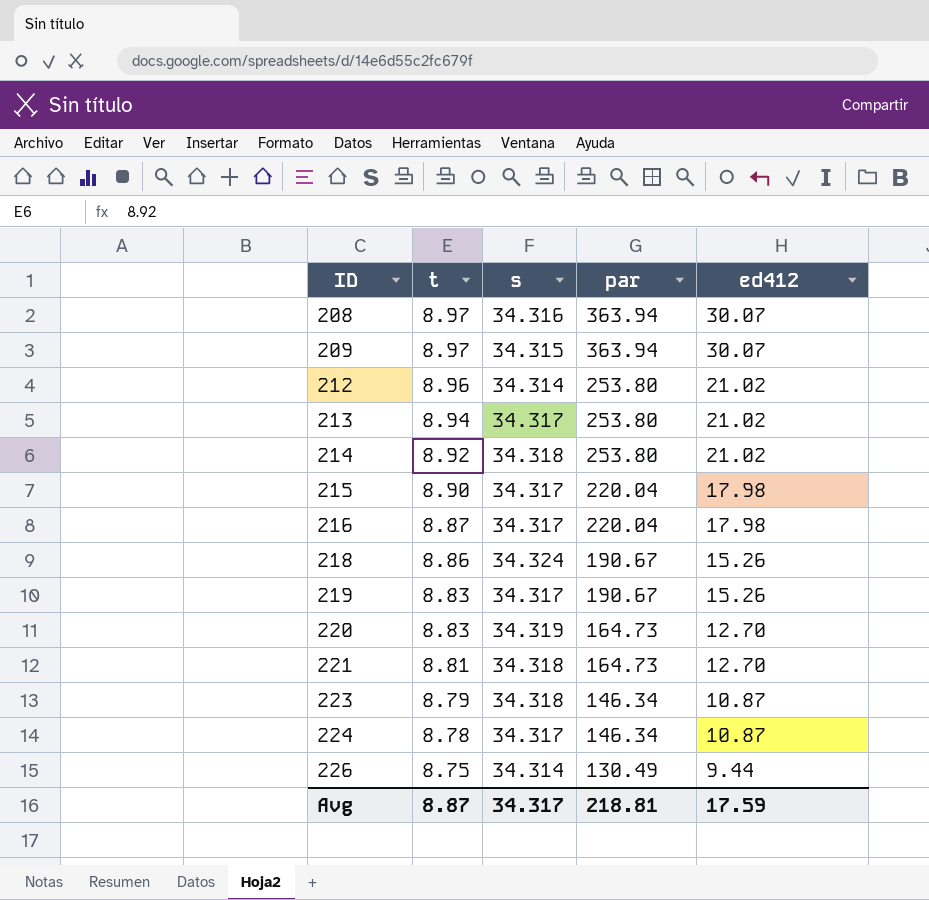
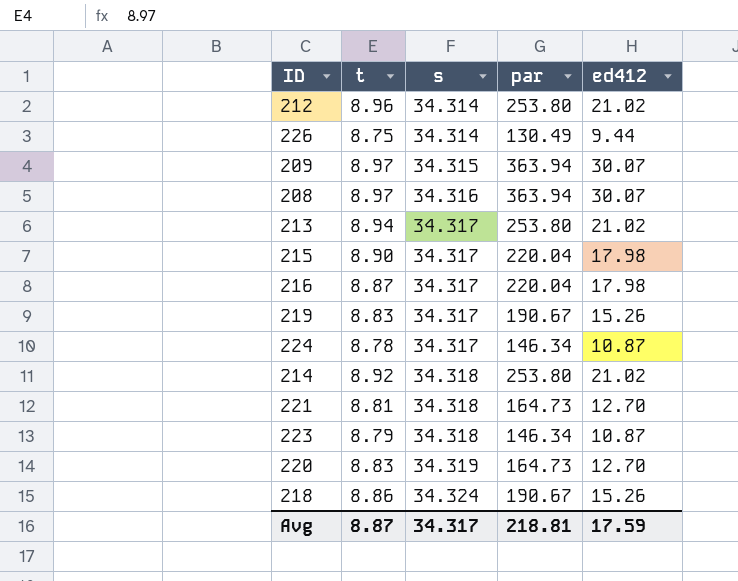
row order: ID ascending -> s ascending

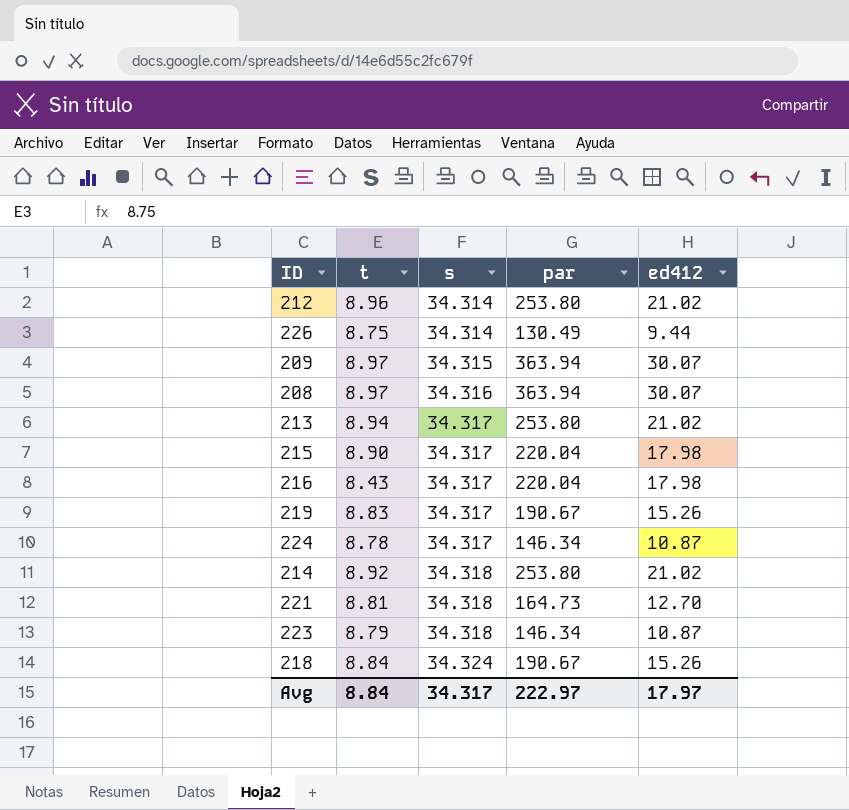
row 220: 8.83 | 34.319 | 164.73 | 12.70 -> none
216 | t: 8.87 -> 8.43
218 | t: 8.86 -> 8.84
Avg | t: 8.87 -> 8.84
Avg | par: 218.81 -> 222.97
Avg | ed412: 17.59 -> 17.97

